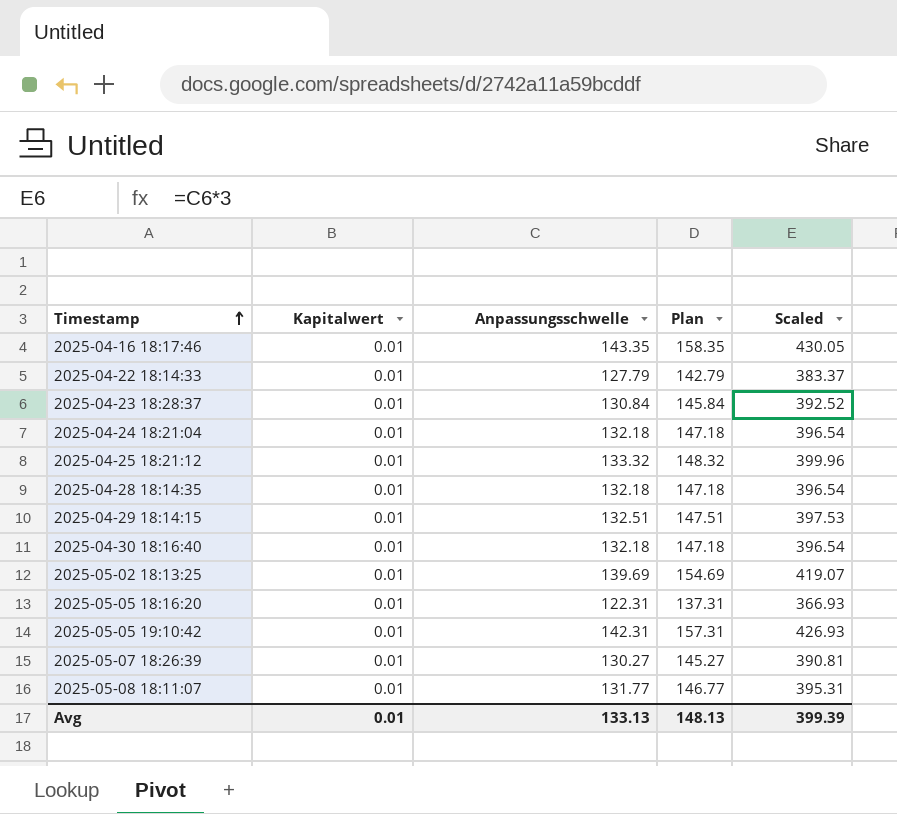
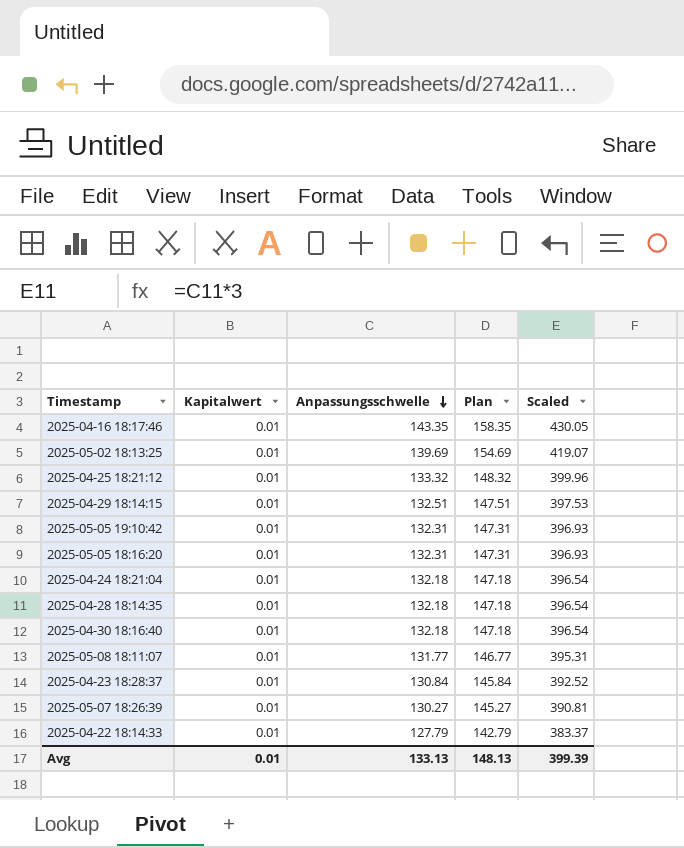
row order: Timestamp ascending -> Anpassungsschwelle descending
2025-05-05 19:10:42 | Anpassungsschwelle: 142.31 -> 132.31
2025-05-05 19:10:42 | Plan: 157.31 -> 147.31
2025-05-05 19:10:42 | Scaled: 426.93 -> 396.93
2025-05-05 18:16:20 | Anpassungsschwelle: 122.31 -> 132.31
2025-05-05 18:16:20 | Plan: 137.31 -> 147.31
2025-05-05 18:16:20 | Scaled: 366.93 -> 396.93

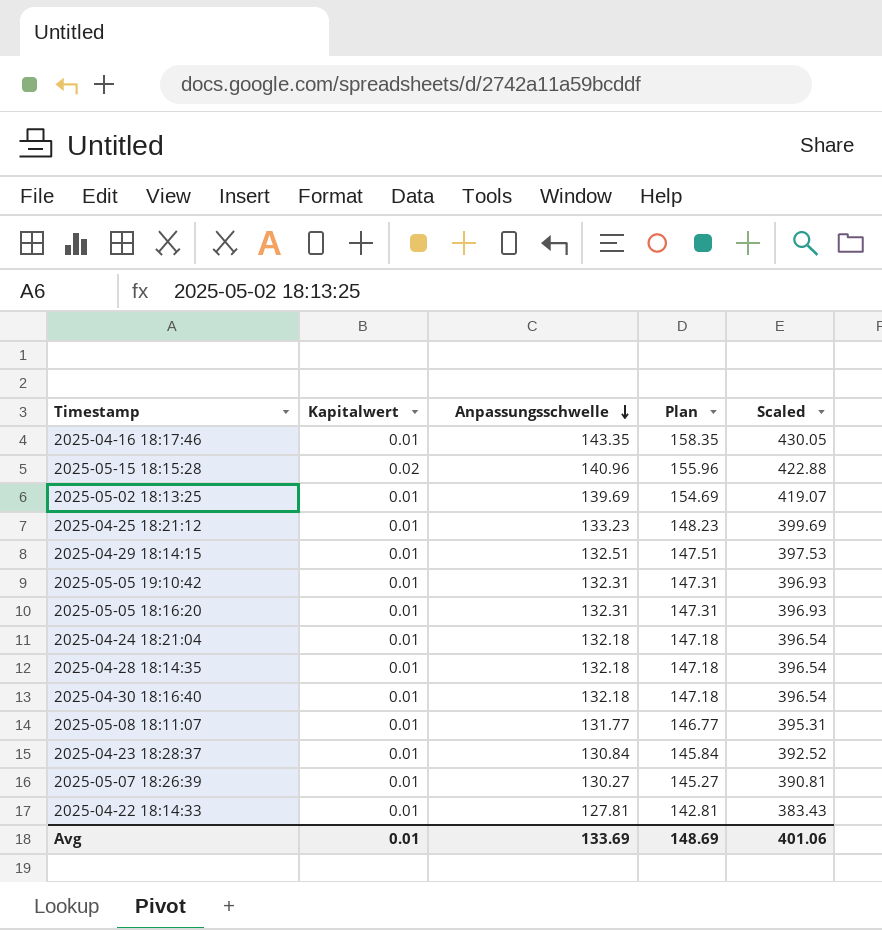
row 2025-05-15 18:15:28: none -> 0.02 | 140.96 | 155.96 | 422.88
2025-04-25 18:21:12 | Anpassungsschwelle: 133.32 -> 133.23
2025-04-25 18:21:12 | Plan: 148.32 -> 148.23
2025-04-25 18:21:12 | Scaled: 399.96 -> 399.69
2025-04-22 18:14:33 | Anpassungsschwelle: 127.79 -> 127.81
2025-04-22 18:14:33 | Plan: 142.79 -> 142.81
2025-04-22 18:14:33 | Scaled: 383.37 -> 383.43
Avg | Anpassungsschwelle: 133.13 -> 133.69
Avg | Plan: 148.13 -> 148.69
Avg | Scaled: 399.39 -> 401.06

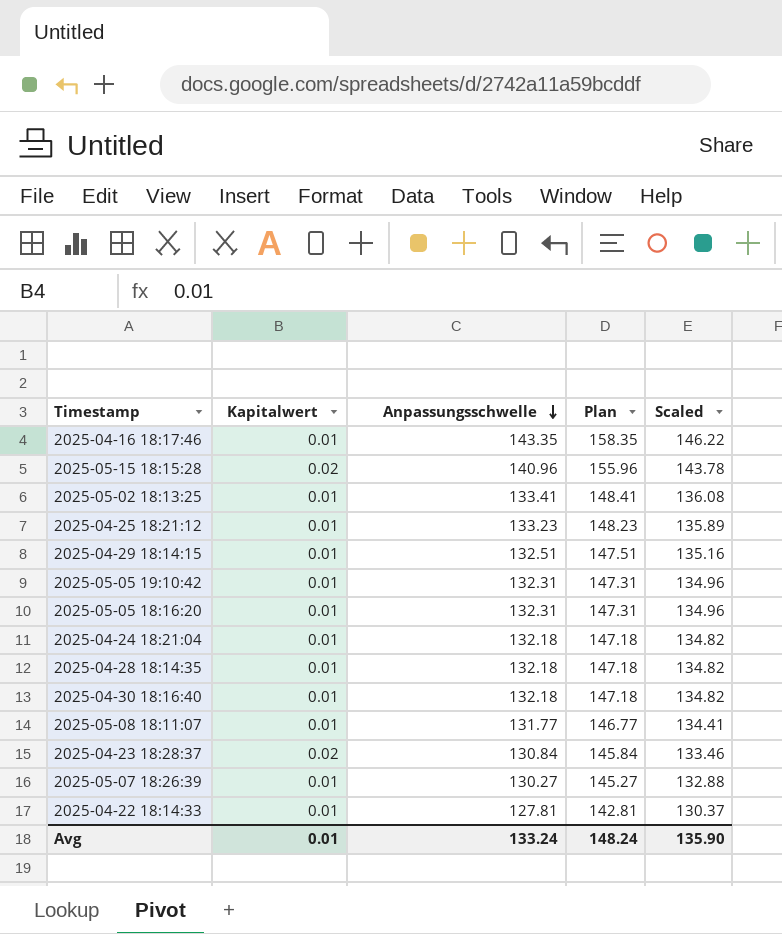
column Scaled | formula: [Anpassungsschwelle] * 3 -> [Anpassungsschwelle] * 1.02
2025-05-02 18:13:25 | Anpassungsschwelle: 139.69 -> 133.41
2025-05-02 18:13:25 | Plan: 154.69 -> 148.41
2025-04-23 18:28:37 | Kapitalwert: 0.01 -> 0.02
Avg | Anpassungsschwelle: 133.69 -> 133.24
Avg | Plan: 148.69 -> 148.24
Avg | Scaled: 401.06 -> 135.90

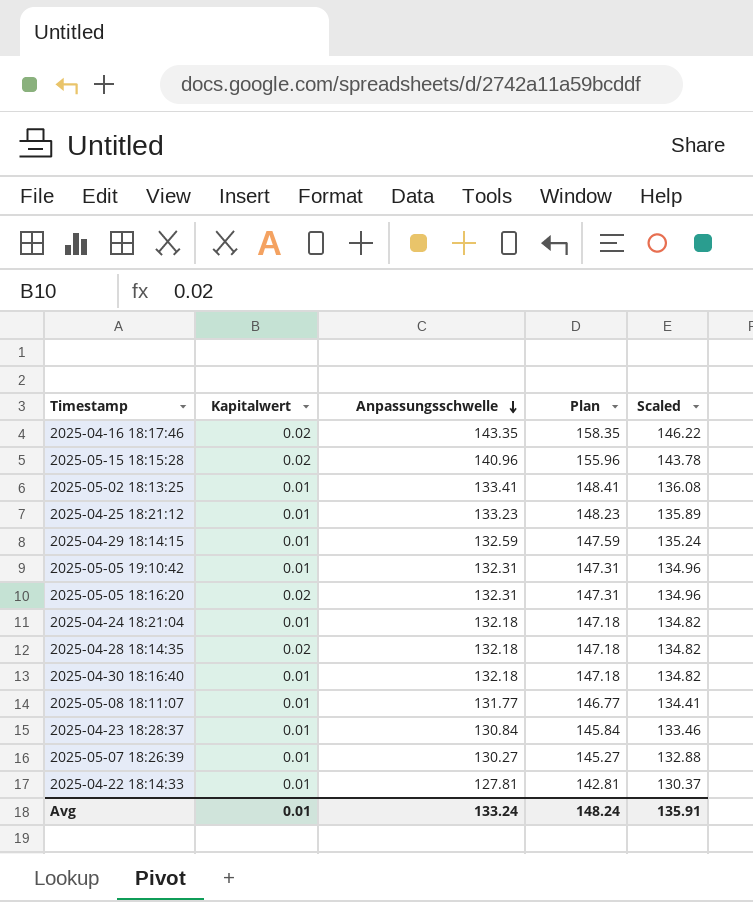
2025-04-16 18:17:46 | Kapitalwert: 0.01 -> 0.02
2025-04-29 18:14:15 | Anpassungsschwelle: 132.51 -> 132.59
2025-04-29 18:14:15 | Plan: 147.51 -> 147.59
2025-04-29 18:14:15 | Scaled: 135.16 -> 135.24
2025-05-05 18:16:20 | Kapitalwert: 0.01 -> 0.02
2025-04-28 18:14:35 | Kapitalwert: 0.01 -> 0.02
2025-04-23 18:28:37 | Kapitalwert: 0.02 -> 0.01
Avg | Scaled: 135.90 -> 135.91

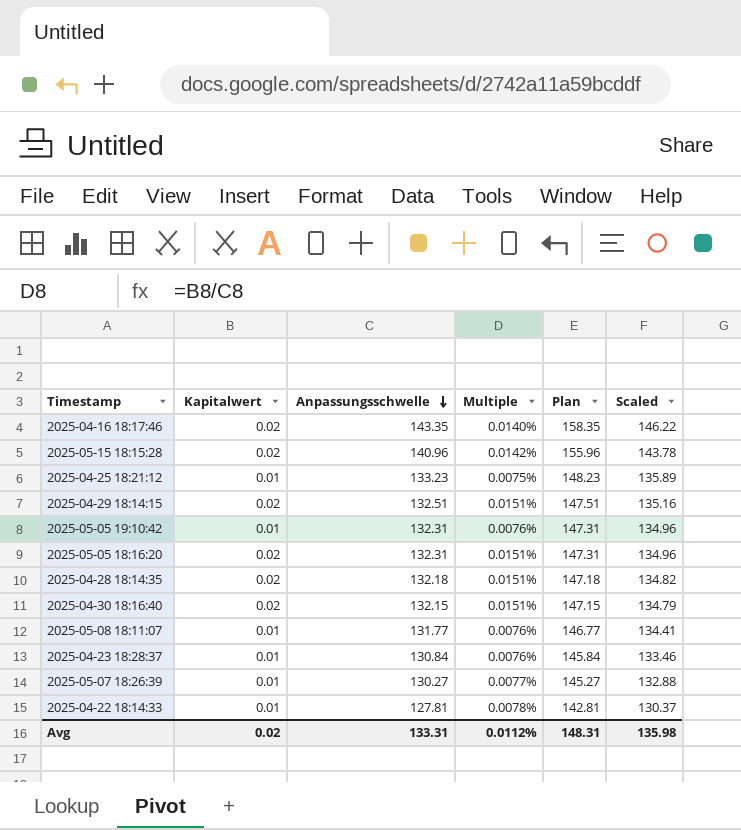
column Multiple | formula: none -> [Kapitalwert] / [Anpassungsschwelle]
row 2025-05-02 18:13:25: 0.01 | 133.41 | 148.41 | 136.08 -> none
row 2025-04-24 18:21:04: 0.01 | 132.18 | 147.18 | 134.82 -> none
2025-04-29 18:14:15 | Kapitalwert: 0.01 -> 0.02
2025-04-29 18:14:15 | Anpassungsschwelle: 132.59 -> 132.51
2025-04-29 18:14:15 | Plan: 147.59 -> 147.51
2025-04-29 18:14:15 | Scaled: 135.24 -> 135.16
2025-04-30 18:16:40 | Kapitalwert: 0.01 -> 0.02
2025-04-30 18:16:40 | Anpassungsschwelle: 132.18 -> 132.15
2025-04-30 18:16:40 | Plan: 147.18 -> 147.15
2025-04-30 18:16:40 | Scaled: 134.82 -> 134.79
Avg | Kapitalwert: 0.01 -> 0.02
Avg | Anpassungsschwelle: 133.24 -> 133.31
Avg | Plan: 148.24 -> 148.31
Avg | Scaled: 135.91 -> 135.98

